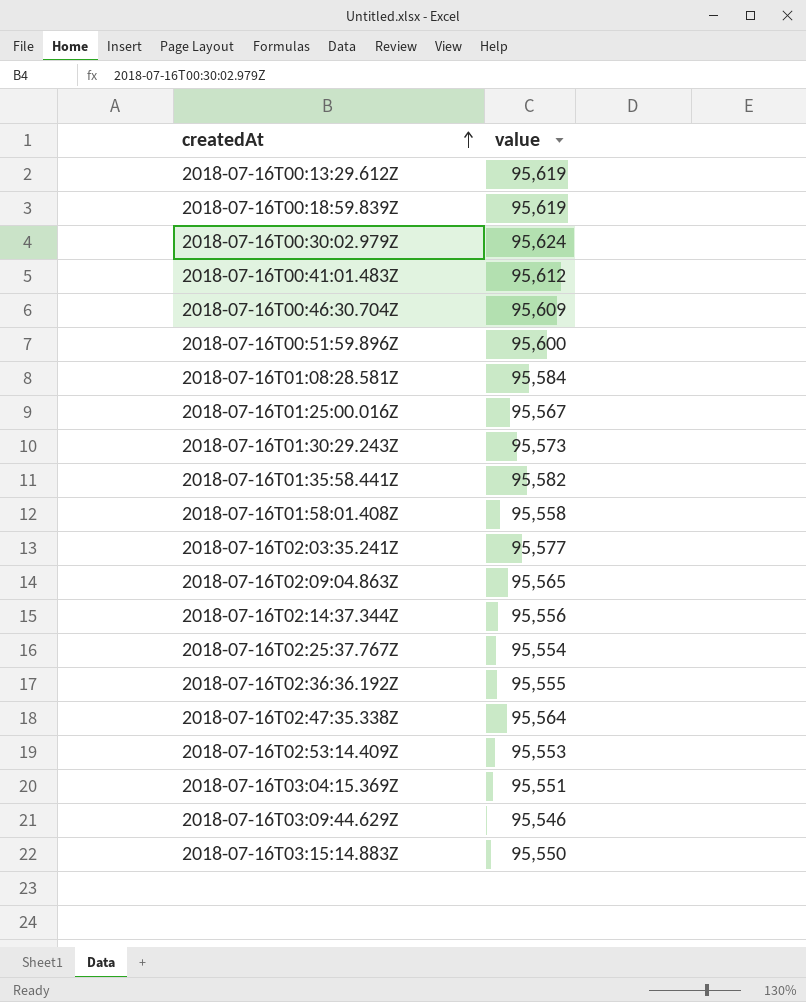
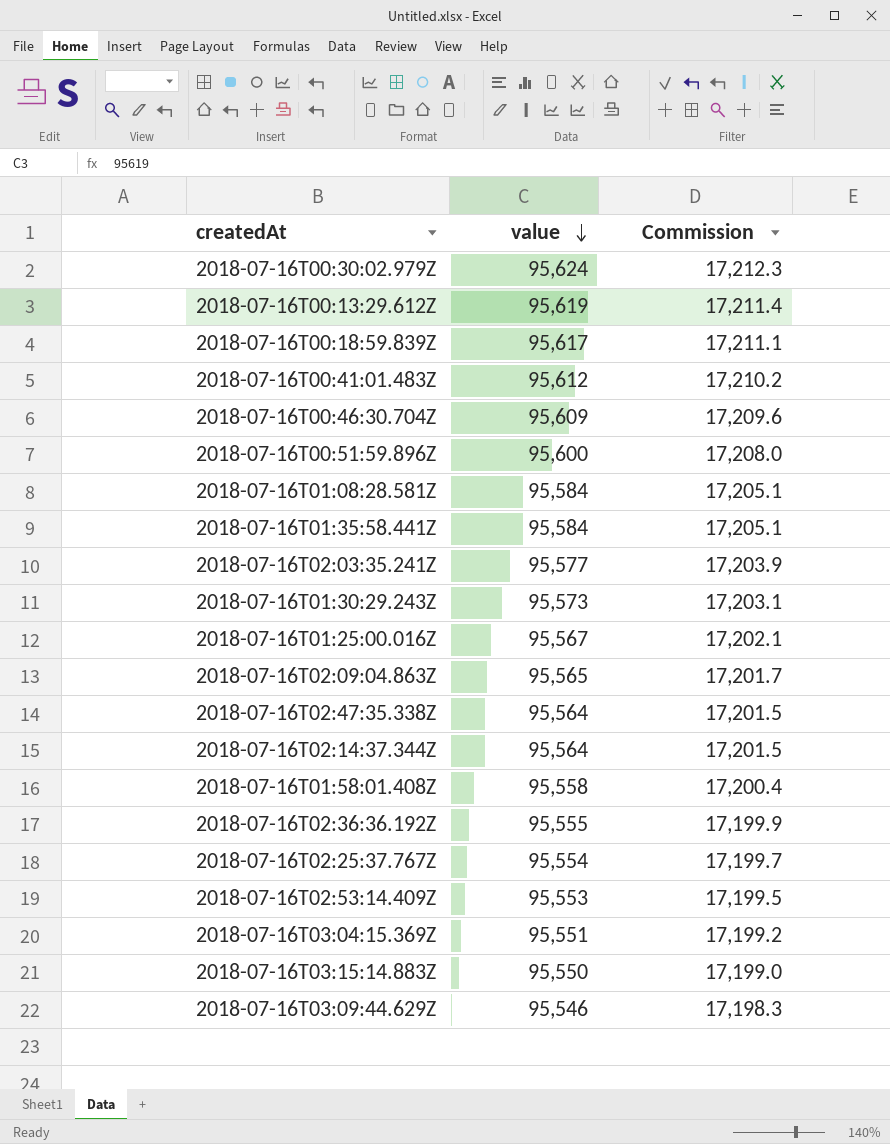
row order: createdAt ascending -> value descending
column Commission | formula: none -> [value] * 0.18
2018-07-16T00:18:59.839Z | value: 95,619 -> 95,617
2018-07-16T01:35:58.441Z | value: 95,582 -> 95,584
2018-07-16T02:14:37.344Z | value: 95,556 -> 95,564

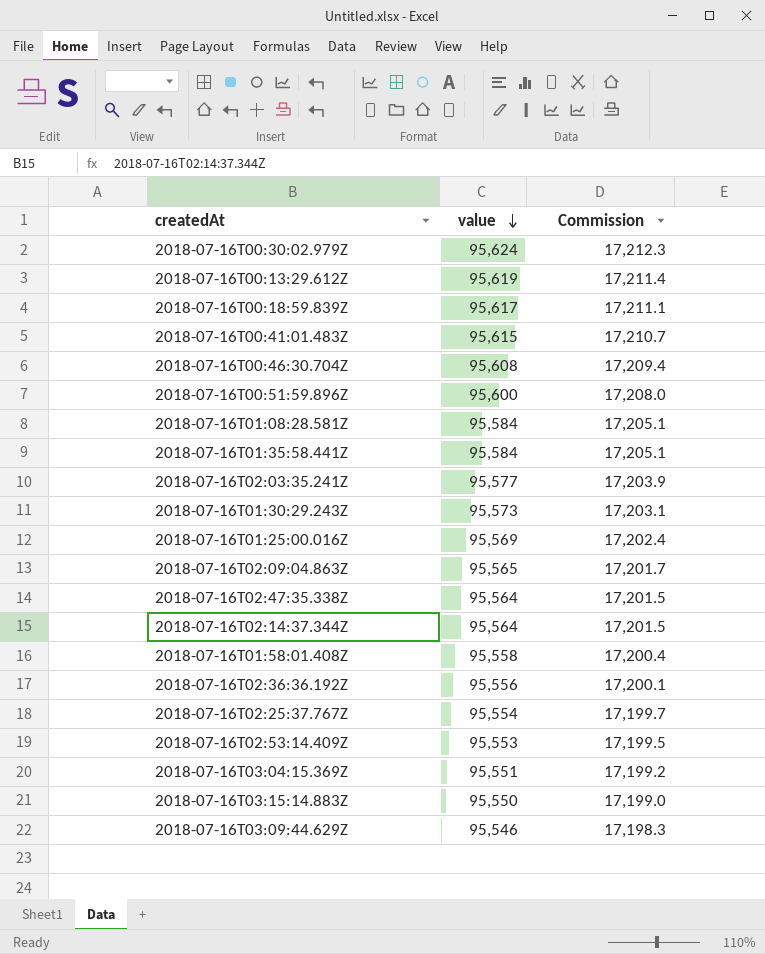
2018-07-16T00:41:01.483Z | value: 95,612 -> 95,615
2018-07-16T00:41:01.483Z | Commission: 17,210.2 -> 17,210.7
2018-07-16T00:46:30.704Z | value: 95,609 -> 95,608
2018-07-16T00:46:30.704Z | Commission: 17,209.6 -> 17,209.4
2018-07-16T01:25:00.016Z | value: 95,567 -> 95,569
2018-07-16T01:25:00.016Z | Commission: 17,202.1 -> 17,202.4
2018-07-16T02:36:36.192Z | value: 95,555 -> 95,556
2018-07-16T02:36:36.192Z | Commission: 17,199.9 -> 17,200.1

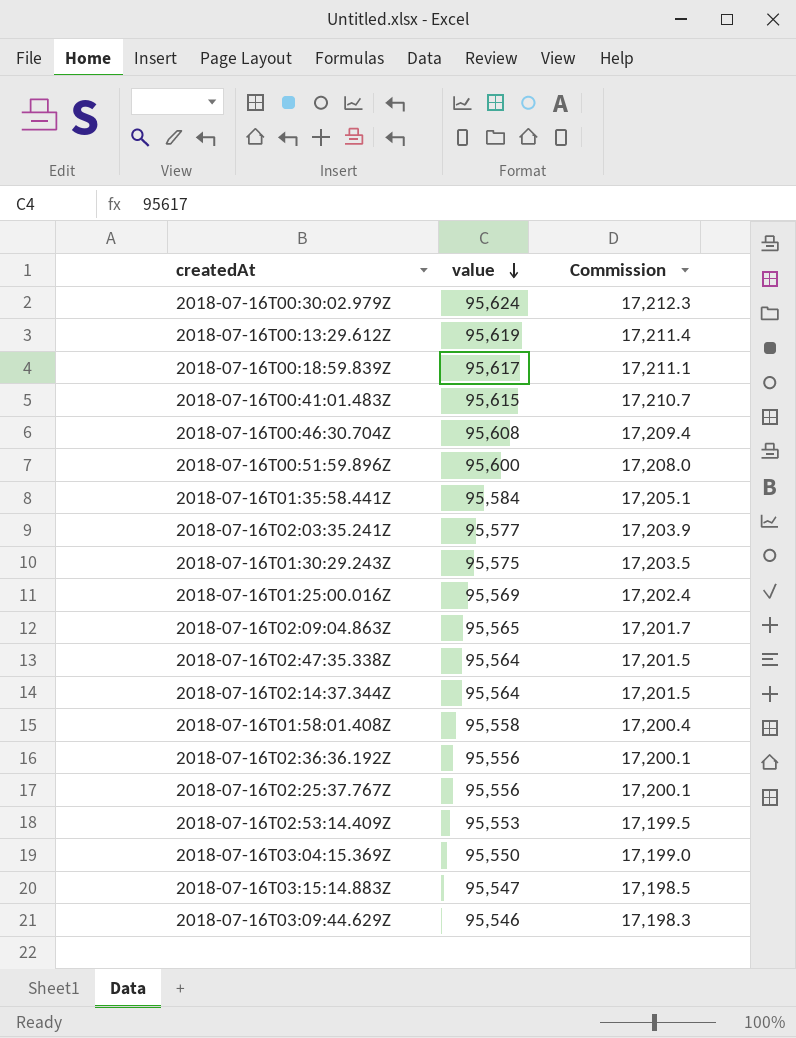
row 2018-07-16T01:08:28.581Z: 95,584 | 17,205.1 -> none
2018-07-16T01:30:29.243Z | value: 95,573 -> 95,575
2018-07-16T01:30:29.243Z | Commission: 17,203.1 -> 17,203.5
2018-07-16T02:25:37.767Z | value: 95,554 -> 95,556
2018-07-16T02:25:37.767Z | Commission: 17,199.7 -> 17,200.1
2018-07-16T03:04:15.369Z | value: 95,551 -> 95,550
2018-07-16T03:04:15.369Z | Commission: 17,199.2 -> 17,199.0
2018-07-16T03:15:14.883Z | value: 95,550 -> 95,547
2018-07-16T03:15:14.883Z | Commission: 17,199.0 -> 17,198.5

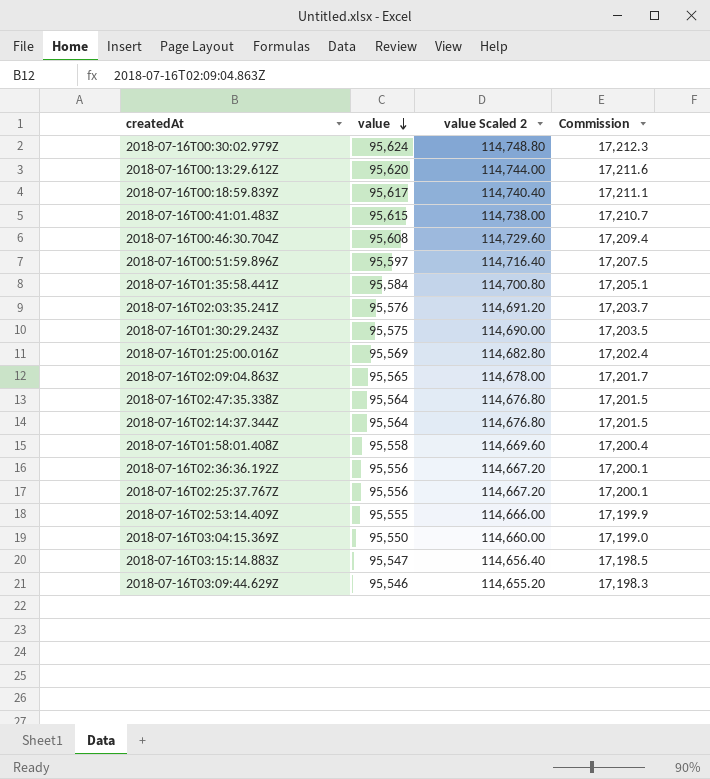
column value Scaled 2 | formula: none -> [value] * 1.2
2018-07-16T00:13:29.612Z | value: 95,619 -> 95,620
2018-07-16T00:13:29.612Z | Commission: 17,211.4 -> 17,211.6
2018-07-16T00:51:59.896Z | value: 95,600 -> 95,597
2018-07-16T00:51:59.896Z | Commission: 17,208.0 -> 17,207.5
2018-07-16T02:03:35.241Z | value: 95,577 -> 95,576
2018-07-16T02:03:35.241Z | Commission: 17,203.9 -> 17,203.7
2018-07-16T02:53:14.409Z | value: 95,553 -> 95,555
2018-07-16T02:53:14.409Z | Commission: 17,199.5 -> 17,199.9

